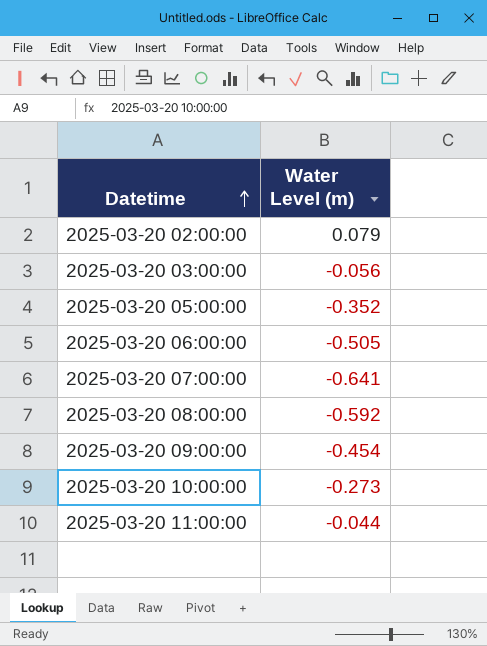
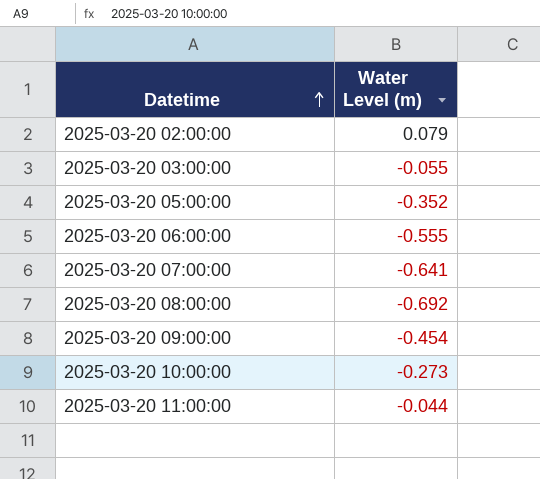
2025-03-20 03:00:00 | Water Level (m): -0.056 -> -0.055
2025-03-20 06:00:00 | Water Level (m): -0.505 -> -0.555
2025-03-20 08:00:00 | Water Level (m): -0.592 -> -0.692

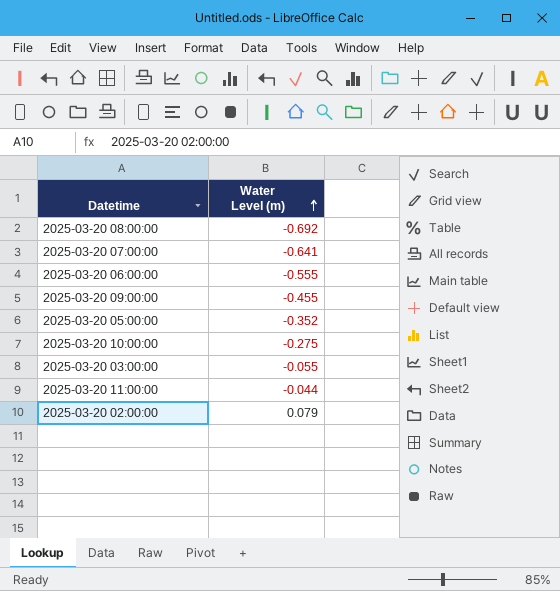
row order: Datetime ascending -> Water Level (m) ascending
2025-03-20 09:00:00 | Water Level (m): -0.454 -> -0.455
2025-03-20 10:00:00 | Water Level (m): -0.273 -> -0.275

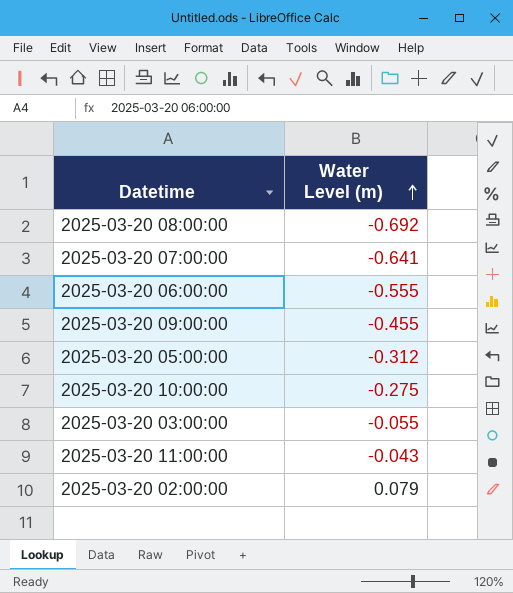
2025-03-20 05:00:00 | Water Level (m): -0.352 -> -0.312
2025-03-20 11:00:00 | Water Level (m): -0.044 -> -0.043

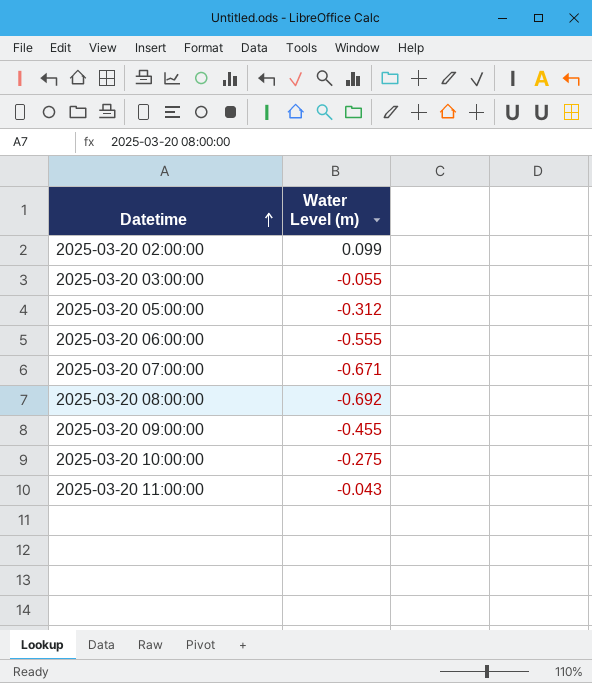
row order: Water Level (m) ascending -> Datetime ascending
2025-03-20 02:00:00 | Water Level (m): 0.079 -> 0.099
2025-03-20 07:00:00 | Water Level (m): -0.641 -> -0.671

